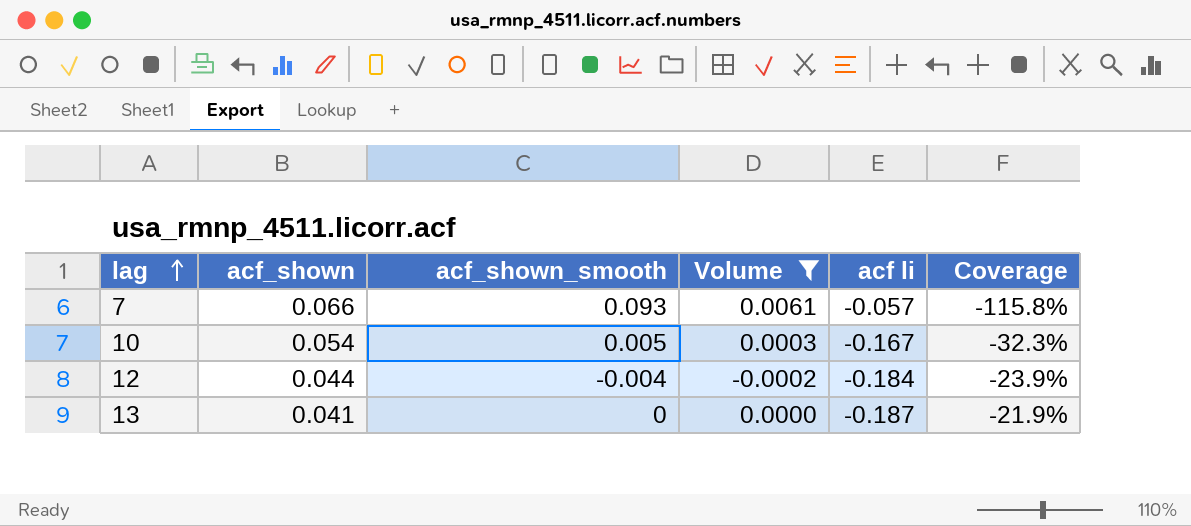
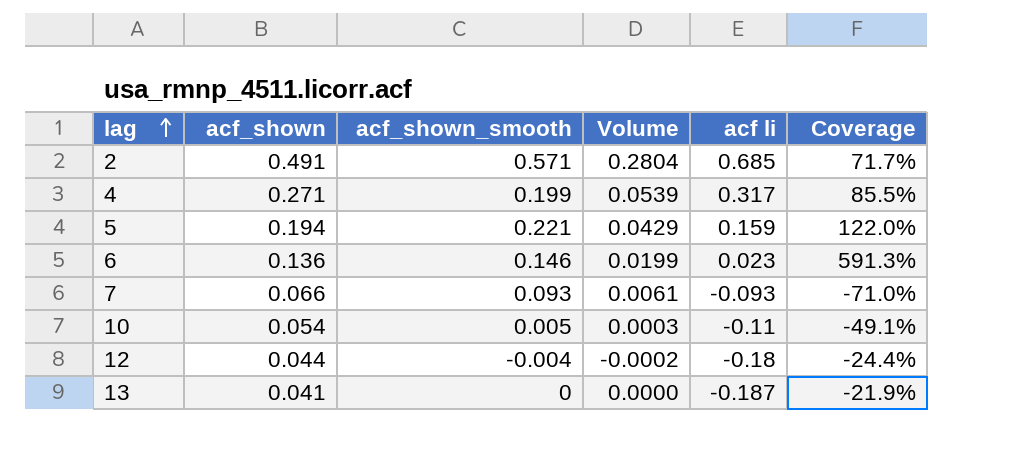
filter: Volume <= 0.0061 -> none
7 | acf li: -0.057 -> -0.093
7 | Coverage: -115.8% -> -71.0%
10 | acf li: -0.167 -> -0.11
10 | Coverage: -32.3% -> -49.1%
12 | acf li: -0.184 -> -0.18
12 | Coverage: -23.9% -> -24.4%

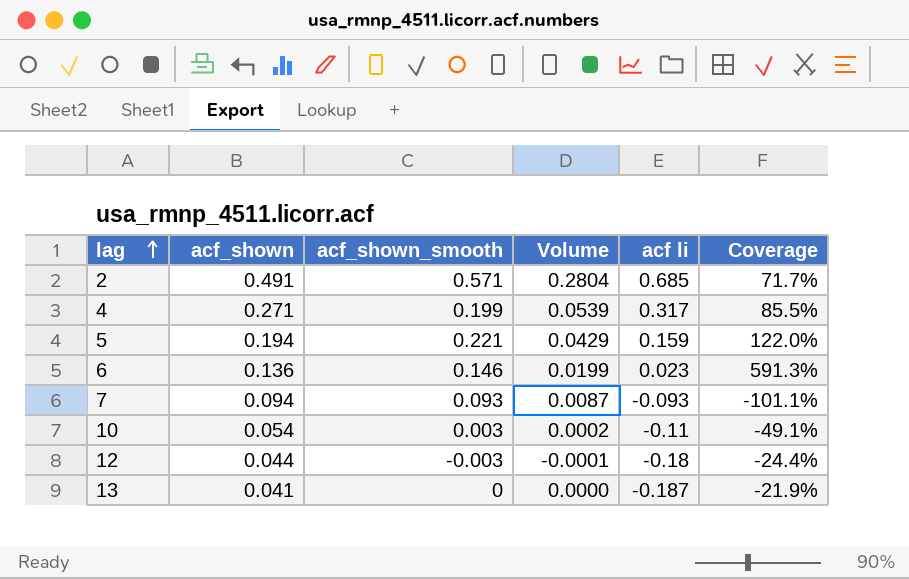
7 | acf_shown: 0.066 -> 0.094
7 | Volume: 0.0061 -> 0.0087
7 | Coverage: -71.0% -> -101.1%
10 | acf_shown_smooth: 0.005 -> 0.003
10 | Volume: 0.0003 -> 0.0002
12 | acf_shown_smooth: -0.004 -> -0.003
12 | Volume: -0.0002 -> -0.0001

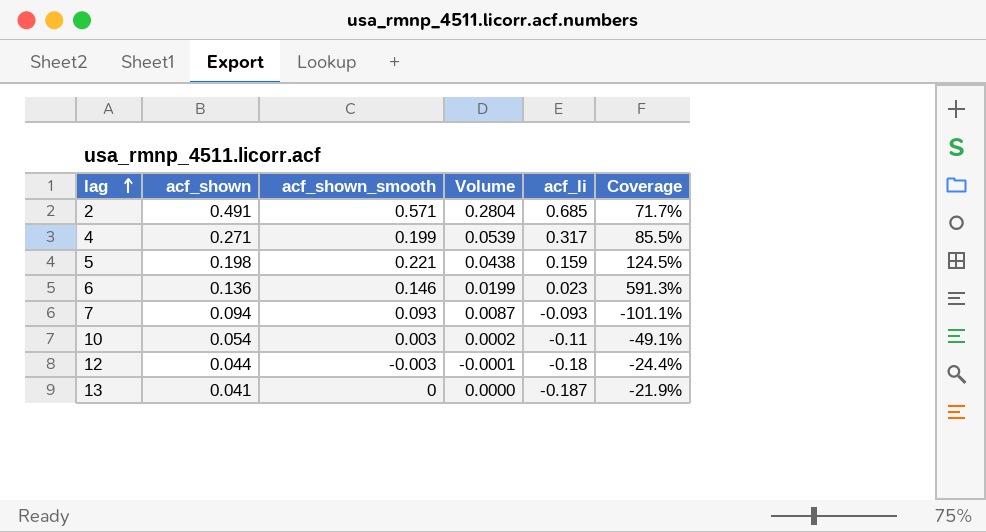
column name: acf li -> acf_li
5 | acf_shown: 0.194 -> 0.198
5 | Volume: 0.0429 -> 0.0438
5 | Coverage: 122.0% -> 124.5%

